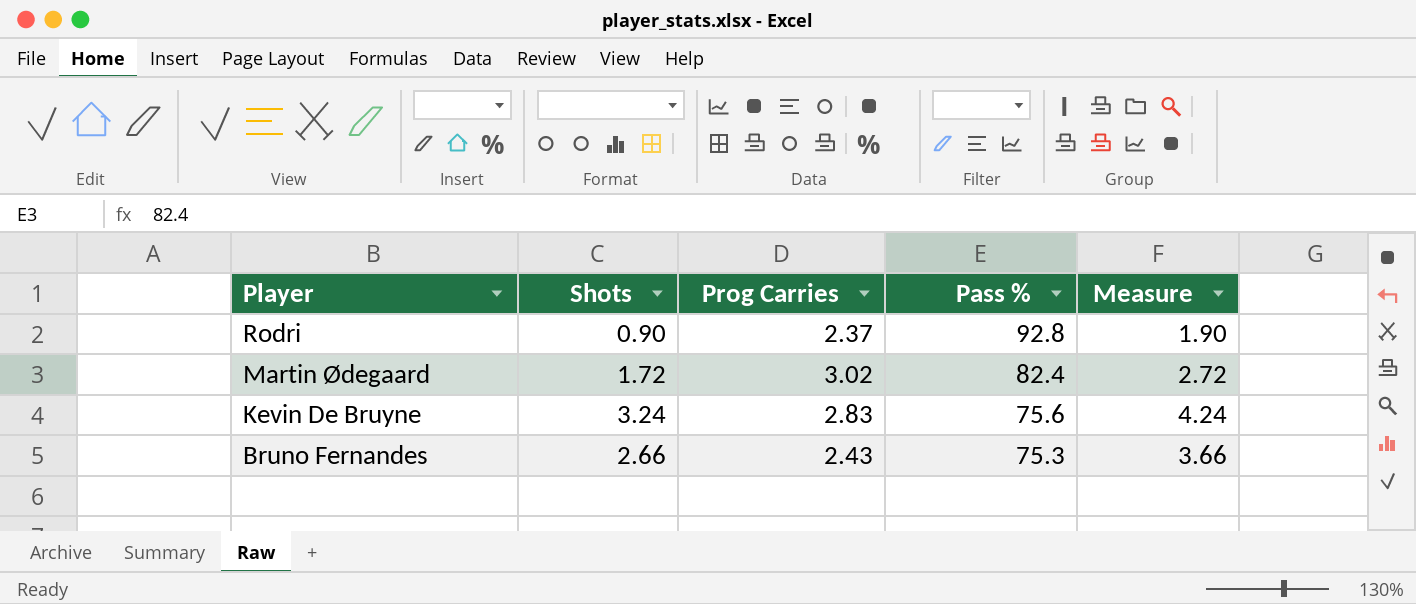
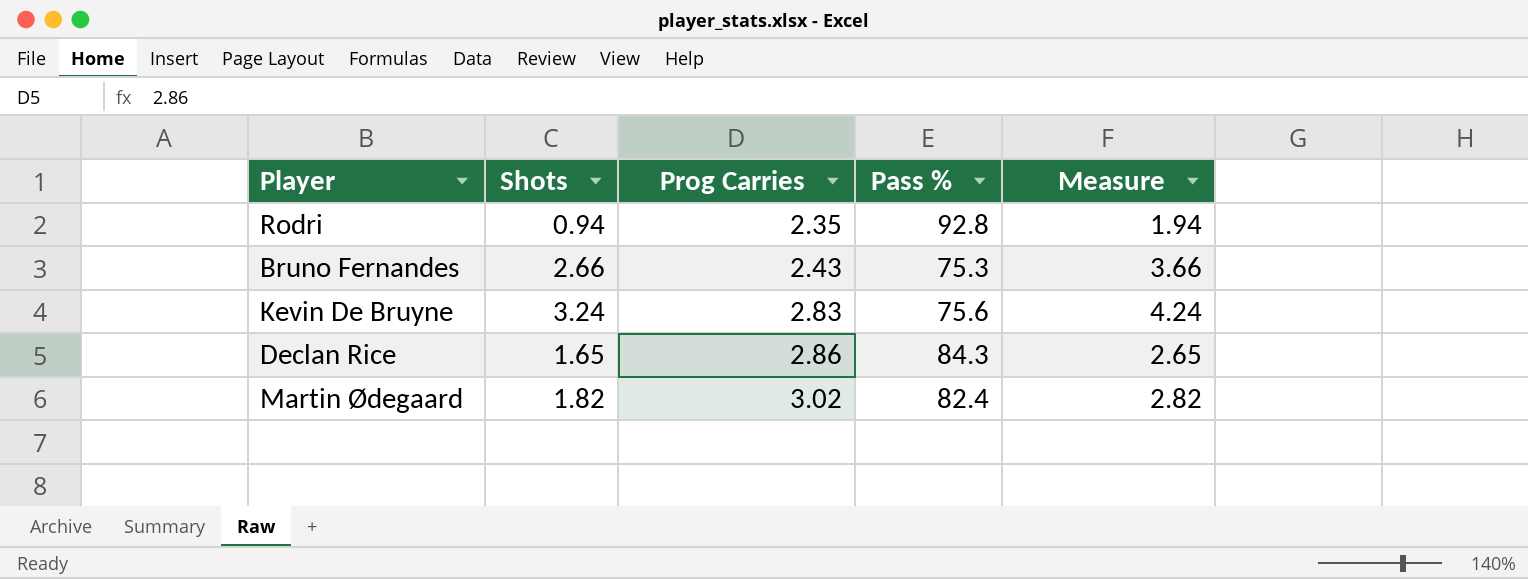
row order: Player descending -> Prog Carries ascending
Rodri | Shots: 0.90 -> 0.94
Rodri | Prog Carries: 2.37 -> 2.35
Rodri | Measure: 1.90 -> 1.94
row Declan Rice: none -> 1.65 | 2.86 | 84.3 | 2.65
Martin Ødegaard | Shots: 1.72 -> 1.82
Martin Ødegaard | Measure: 2.72 -> 2.82

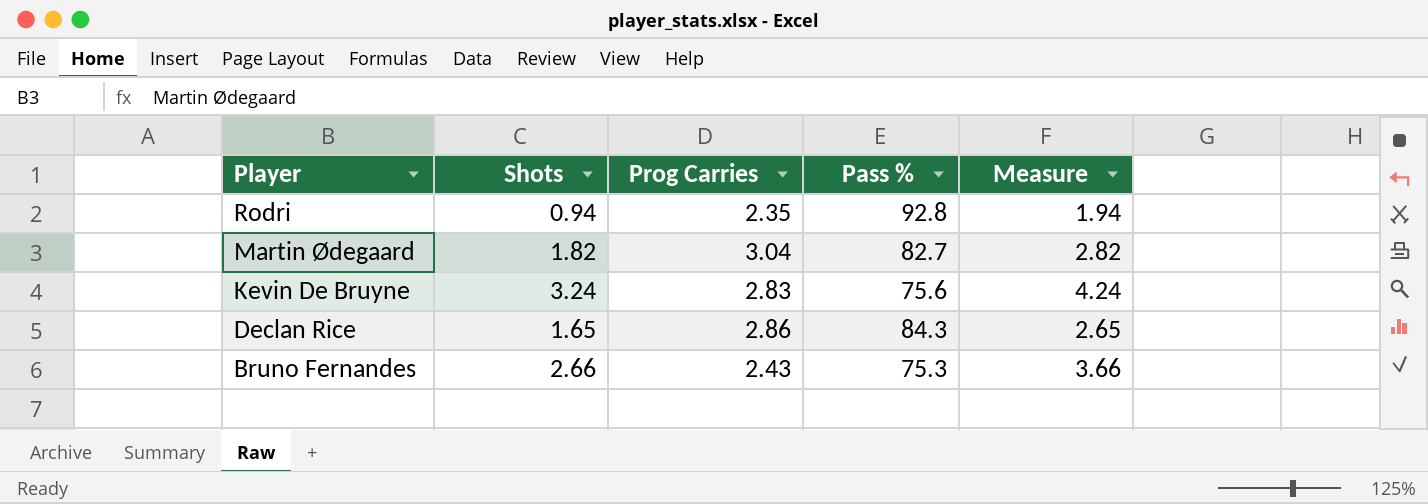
row order: Prog Carries ascending -> Player descending
Martin Ødegaard | Prog Carries: 3.02 -> 3.04
Martin Ødegaard | Pass %: 82.4 -> 82.7

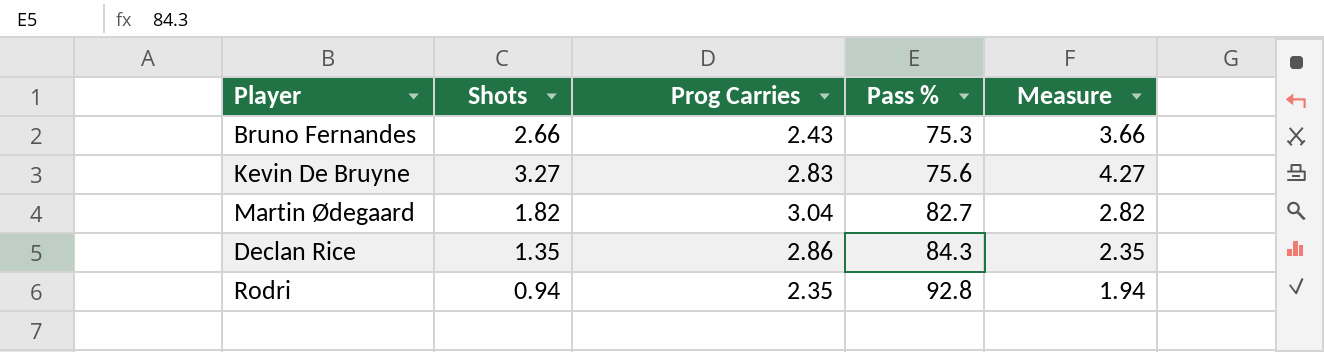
row order: Player descending -> Pass % ascending
Kevin De Bruyne | Shots: 3.24 -> 3.27
Kevin De Bruyne | Measure: 4.24 -> 4.27
Declan Rice | Shots: 1.65 -> 1.35
Declan Rice | Measure: 2.65 -> 2.35

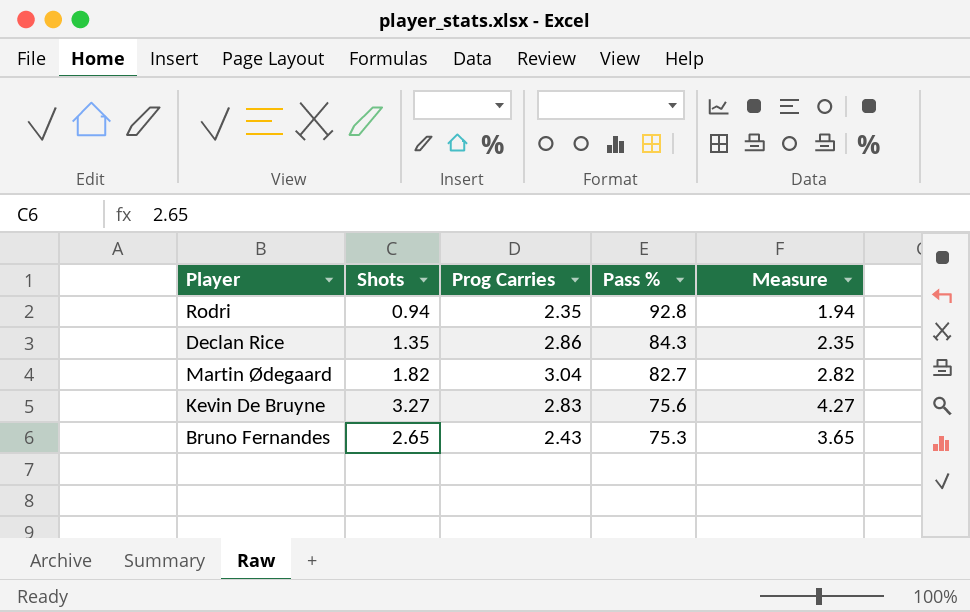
row order: Pass % ascending -> Pass % descending
Bruno Fernandes | Shots: 2.66 -> 2.65
Bruno Fernandes | Measure: 3.66 -> 3.65

